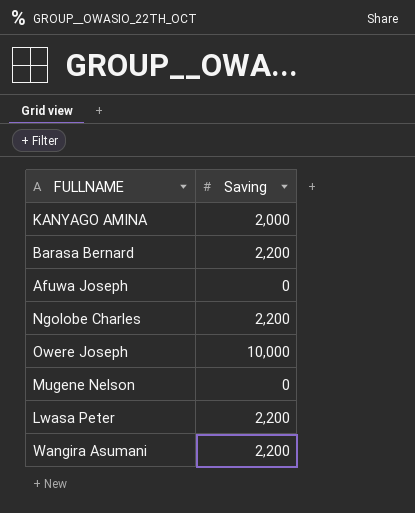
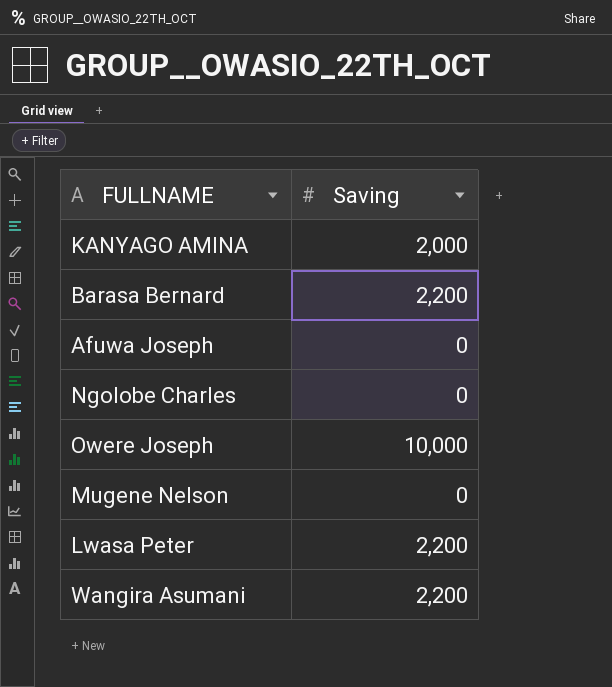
Ngolobe Charles | Saving: 2,200 -> 0

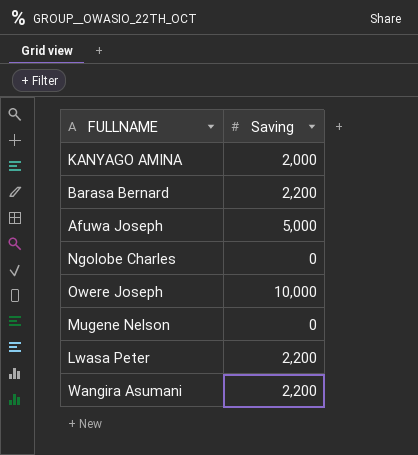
Afuwa Joseph | Saving: 0 -> 5,000

